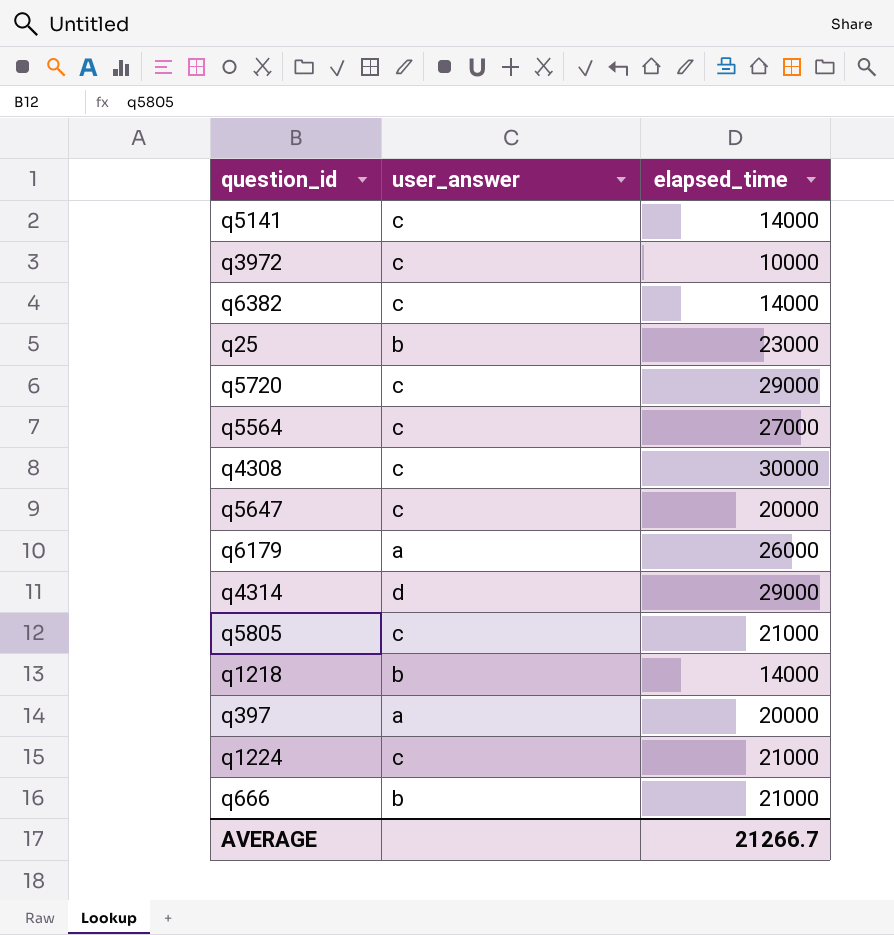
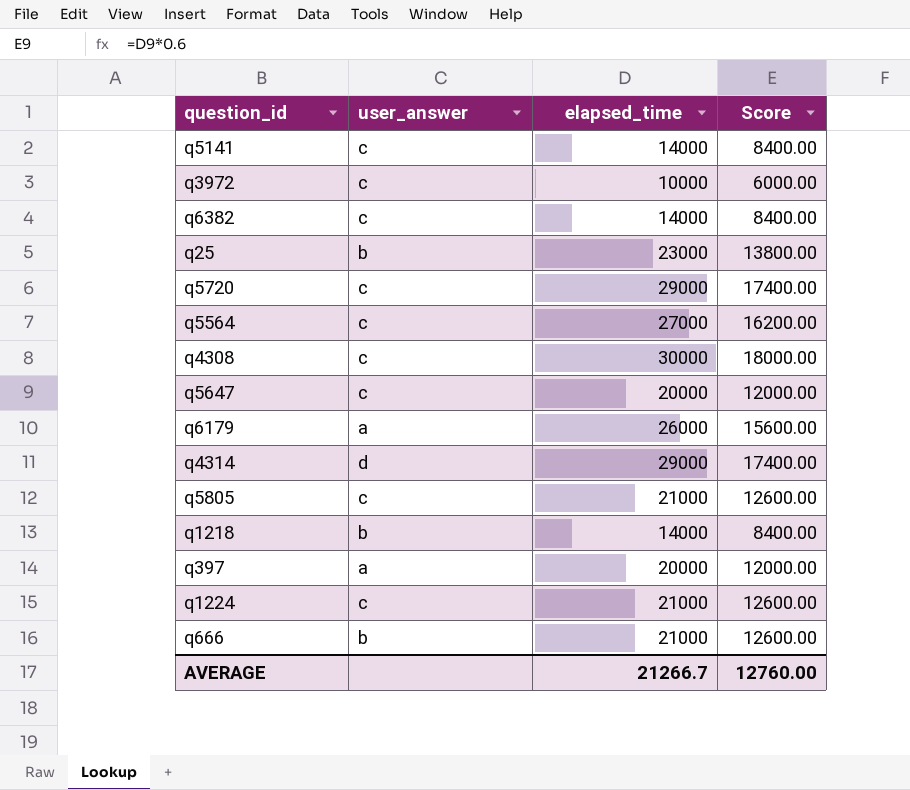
column Score | formula: none -> [elapsed_time] * 0.6

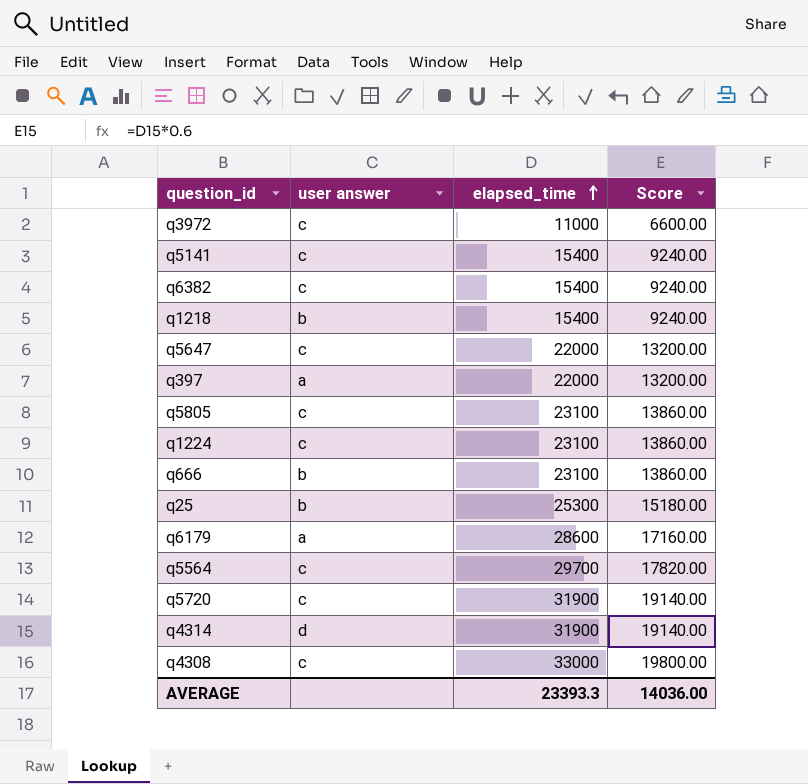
row order: none -> elapsed_time ascending
column name: user_answer -> user answer
q3972 | elapsed_time: 10000 -> 11000
q3972 | Score: 6000.00 -> 6600.00
q5141 | elapsed_time: 14000 -> 15400
q5141 | Score: 8400.00 -> 9240.00
q6382 | elapsed_time: 14000 -> 15400
q6382 | Score: 8400.00 -> 9240.00
q1218 | elapsed_time: 14000 -> 15400
q1218 | Score: 8400.00 -> 9240.00
q5647 | elapsed_time: 20000 -> 22000
q5647 | Score: 12000.00 -> 13200.00
q397 | elapsed_time: 20000 -> 22000
q397 | Score: 12000.00 -> 13200.00
q5805 | elapsed_time: 21000 -> 23100
q5805 | Score: 12600.00 -> 13860.00
q1224 | elapsed_time: 21000 -> 23100
q1224 | Score: 12600.00 -> 13860.00
q666 | elapsed_time: 21000 -> 23100
q666 | Score: 12600.00 -> 13860.00
q25 | elapsed_time: 23000 -> 25300
q25 | Score: 13800.00 -> 15180.00
q6179 | elapsed_time: 26000 -> 28600
q6179 | Score: 15600.00 -> 17160.00
q5564 | elapsed_time: 27000 -> 29700
q5564 | Score: 16200.00 -> 17820.00
q5720 | elapsed_time: 29000 -> 31900
q5720 | Score: 17400.00 -> 19140.00
q4314 | elapsed_time: 29000 -> 31900
q4314 | Score: 17400.00 -> 19140.00
q4308 | elapsed_time: 30000 -> 33000
q4308 | Score: 18000.00 -> 19800.00
AVERAGE | elapsed_time: 21266.7 -> 23393.3
AVERAGE | Score: 12760.00 -> 14036.00

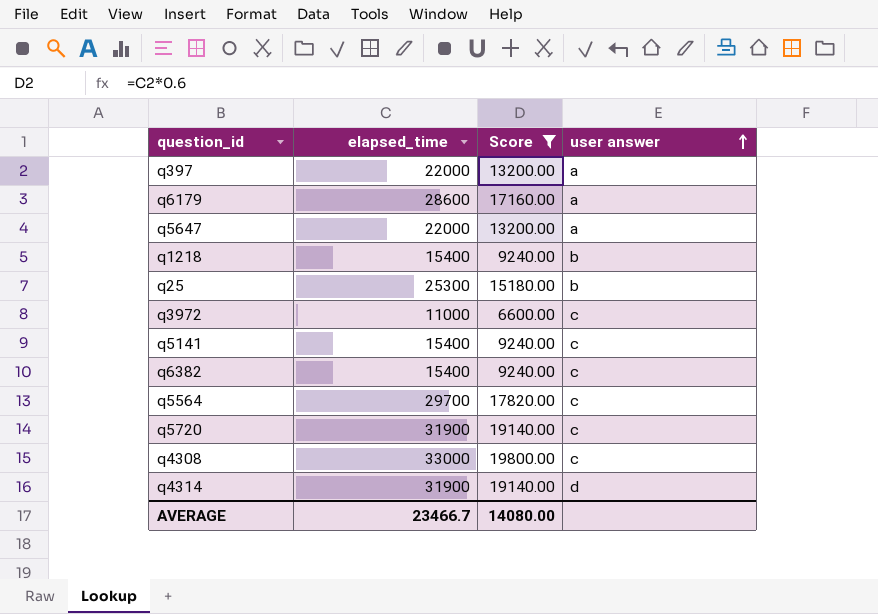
filter: none -> Score != 13860.00
row order: elapsed_time ascending -> user answer ascending
column user answer | position: 2 -> 4
q5647 | user answer: c -> a
AVERAGE | elapsed_time: 23393.3 -> 23466.7
AVERAGE | Score: 14036.00 -> 14080.00

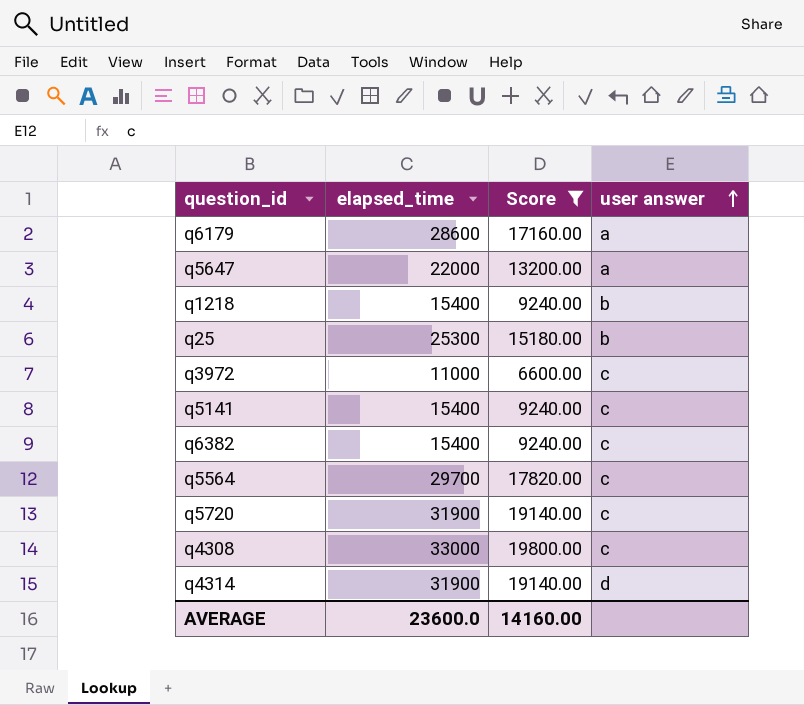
row q397: 22000 | 13200.00 | a -> none
AVERAGE | elapsed_time: 23466.7 -> 23600.0
AVERAGE | Score: 14080.00 -> 14160.00

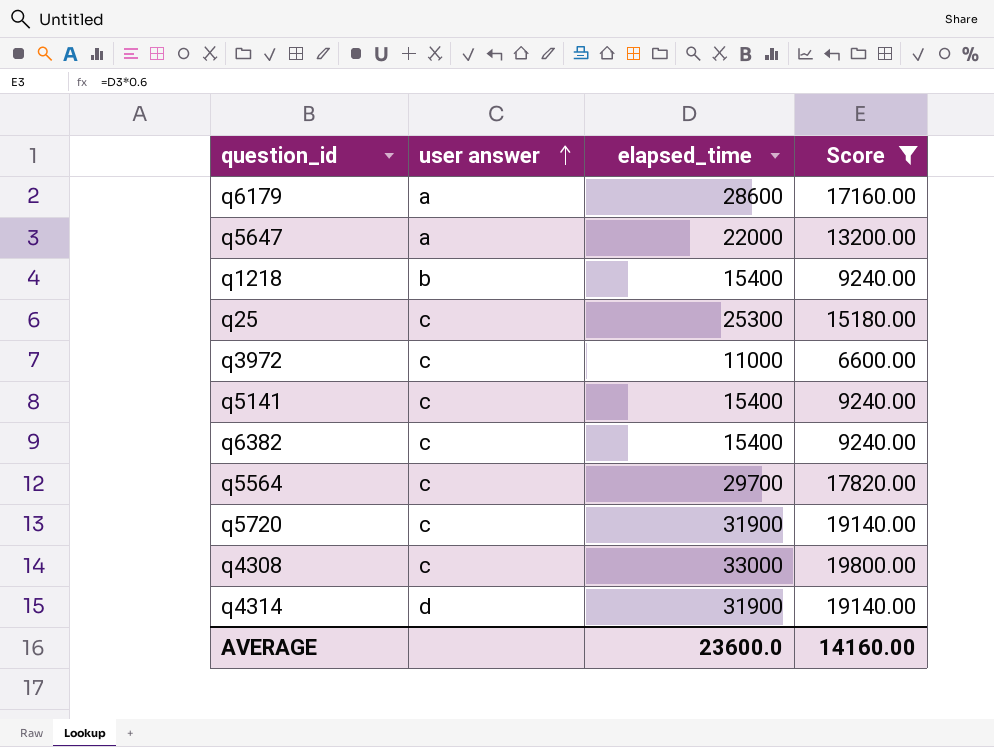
column user answer | position: 4 -> 2
q25 | user answer: b -> c

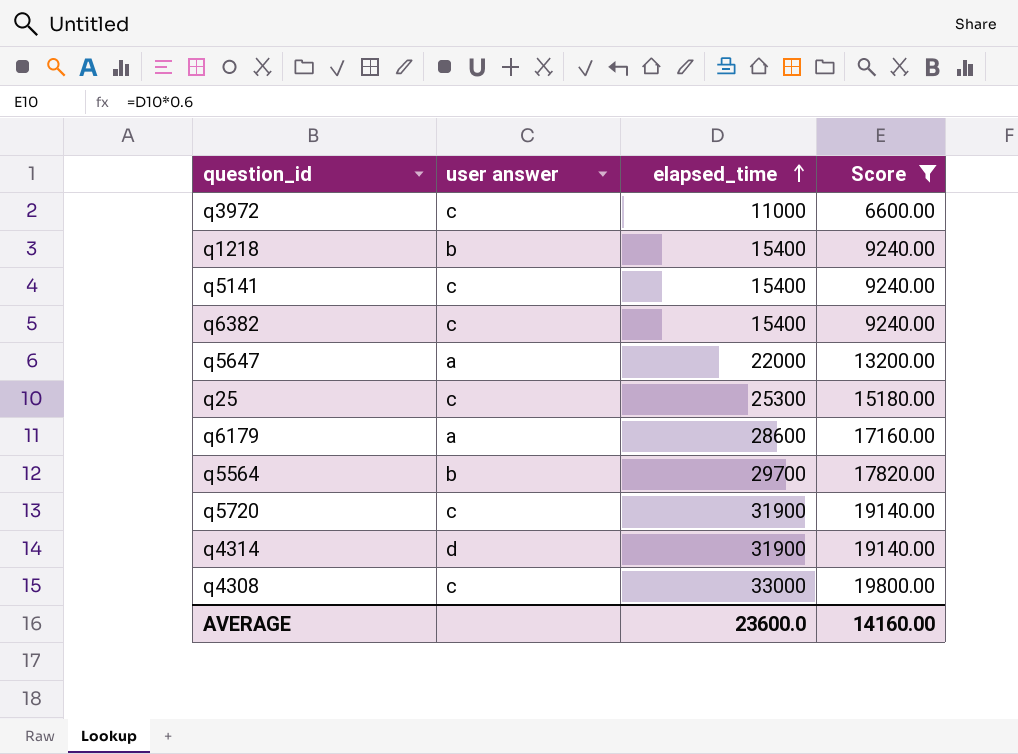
row order: user answer ascending -> elapsed_time ascending
q5564 | user answer: c -> b

